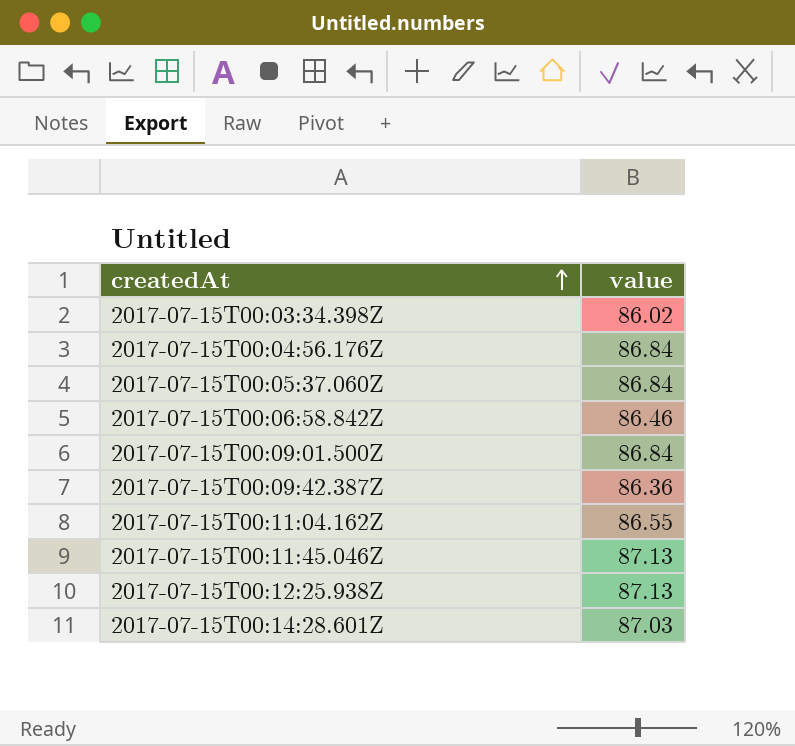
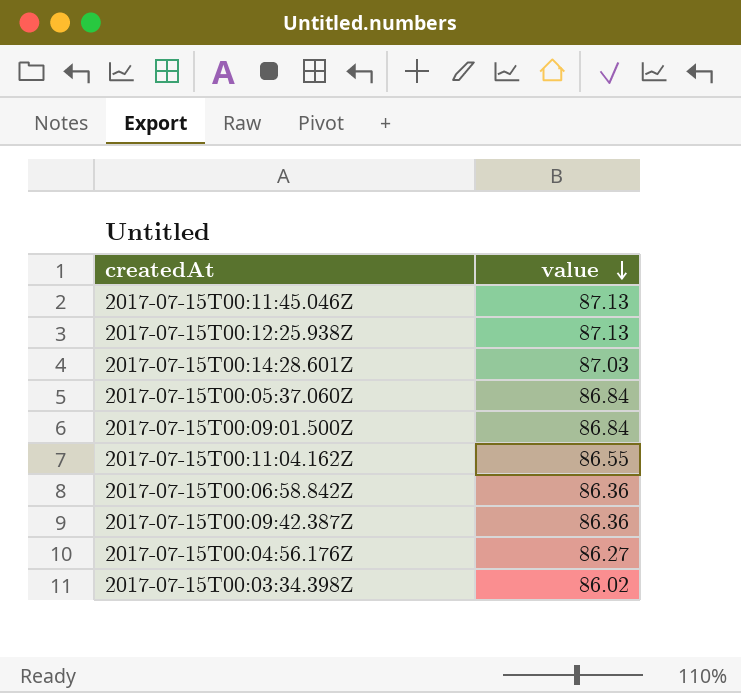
row order: createdAt ascending -> value descending
2017-07-15T00:06:58.842Z | value: 86.46 -> 86.36
2017-07-15T00:04:56.176Z | value: 86.84 -> 86.27

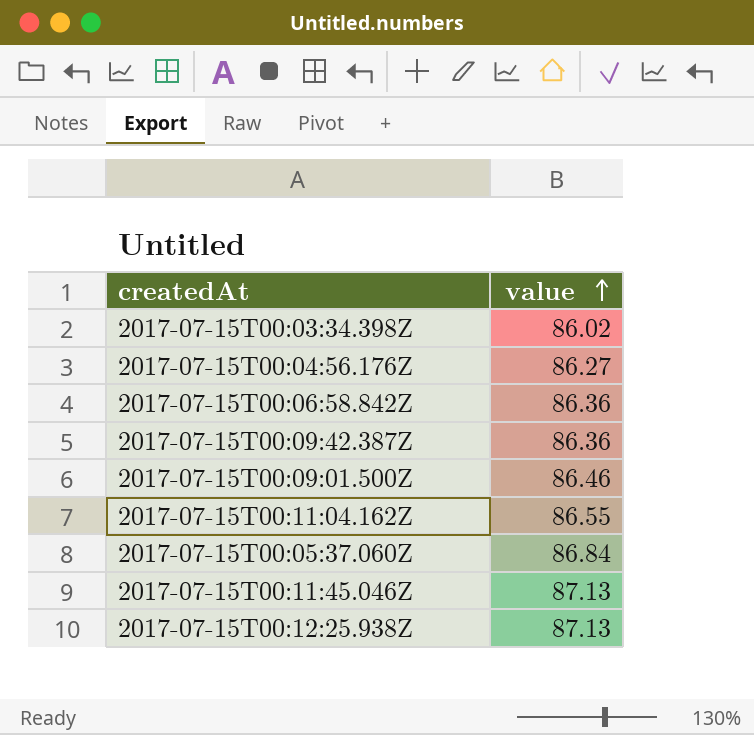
row order: value descending -> value ascending
row 2017-07-15T00:14:28.601Z: 87.03 -> none
2017-07-15T00:09:01.500Z | value: 86.84 -> 86.46

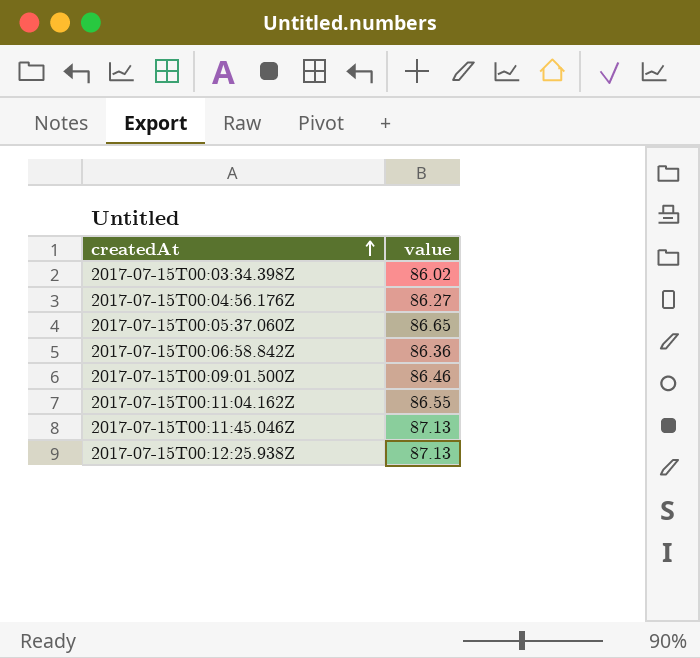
row order: value ascending -> createdAt ascending
row 2017-07-15T00:09:42.387Z: 86.36 -> none
2017-07-15T00:05:37.060Z | value: 86.84 -> 86.65

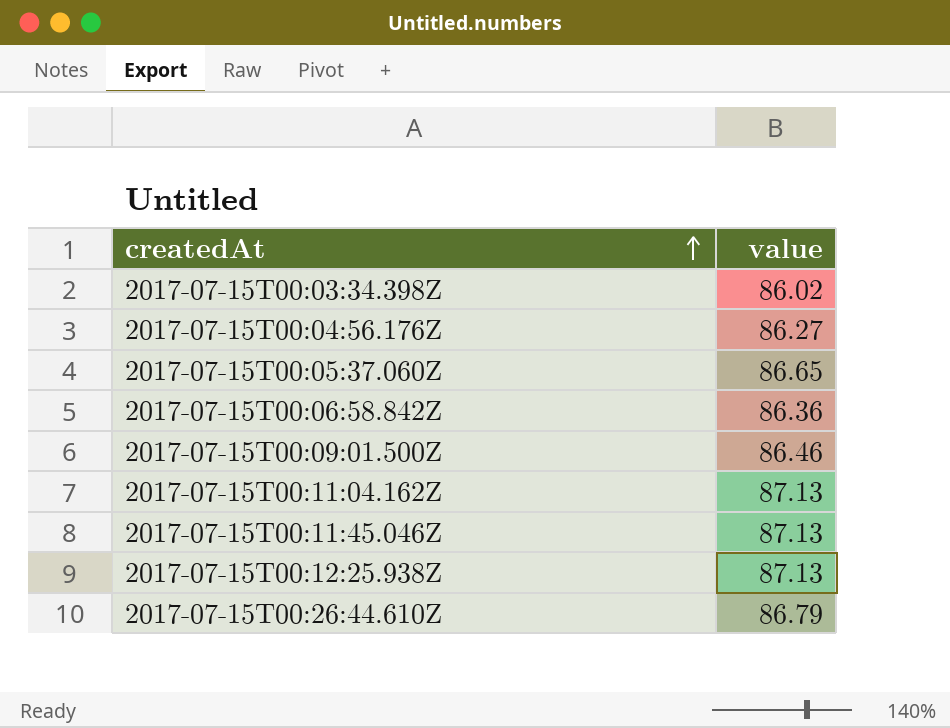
2017-07-15T00:11:04.162Z | value: 86.55 -> 87.13
row 2017-07-15T00:26:44.610Z: none -> 86.79

